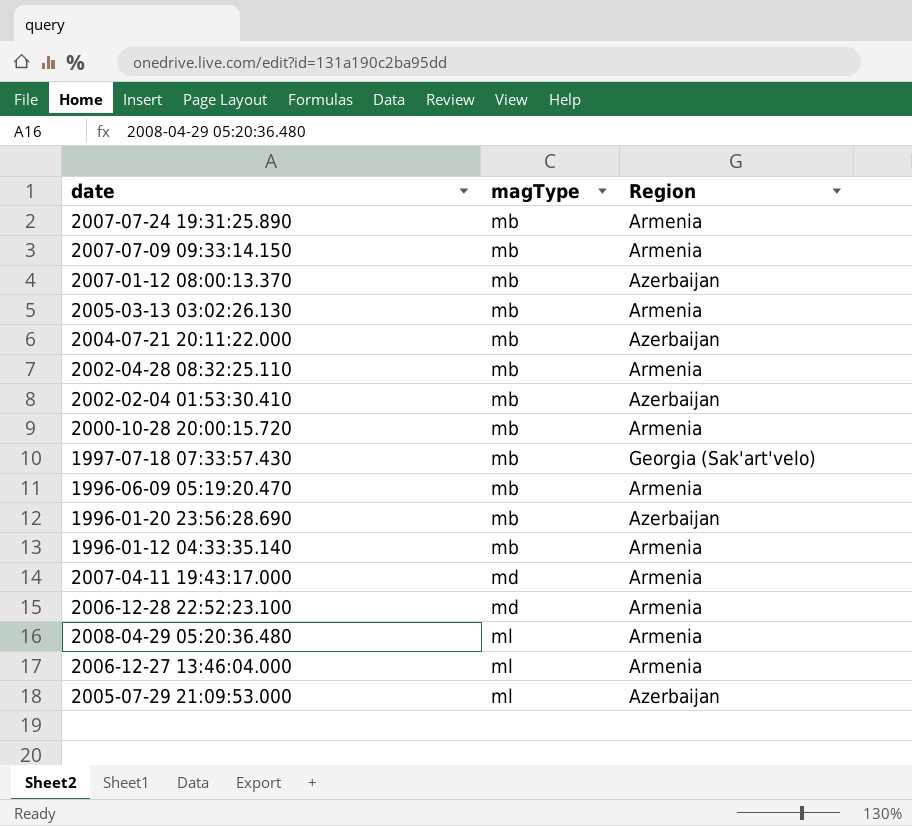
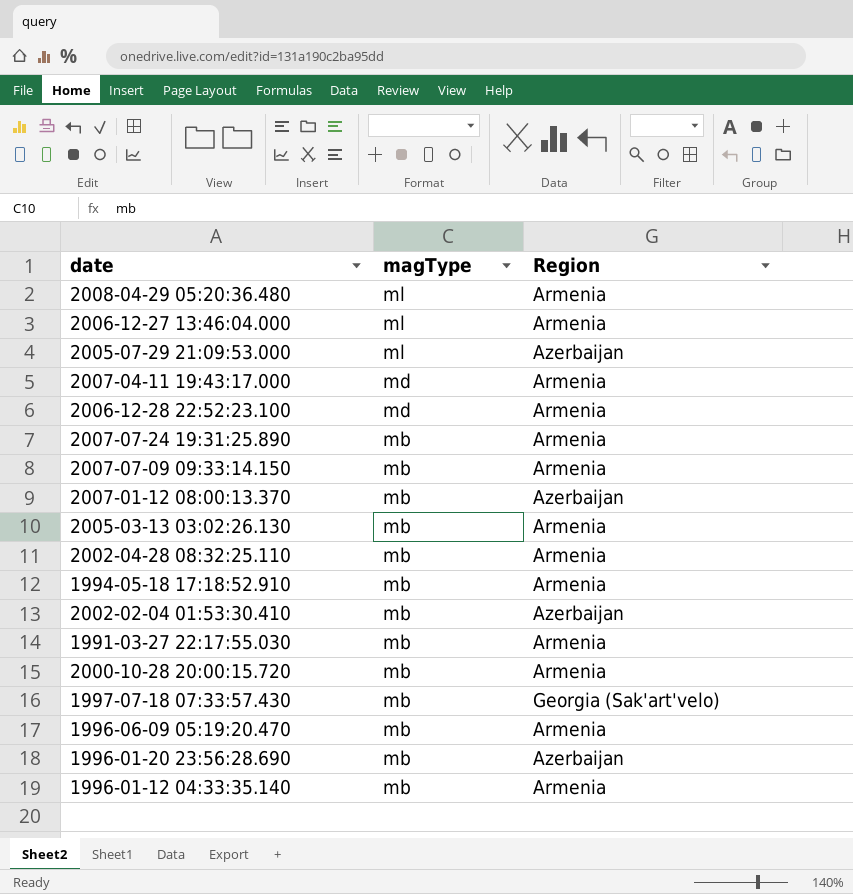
row order: magType ascending -> magType descending
row 2004-07-21 20:11:22.000: mb | Azerbaijan -> none
row 1994-05-18 17:18:52.910: none -> mb | Armenia
row 1991-03-27 22:17:55.030: none -> mb | Armenia

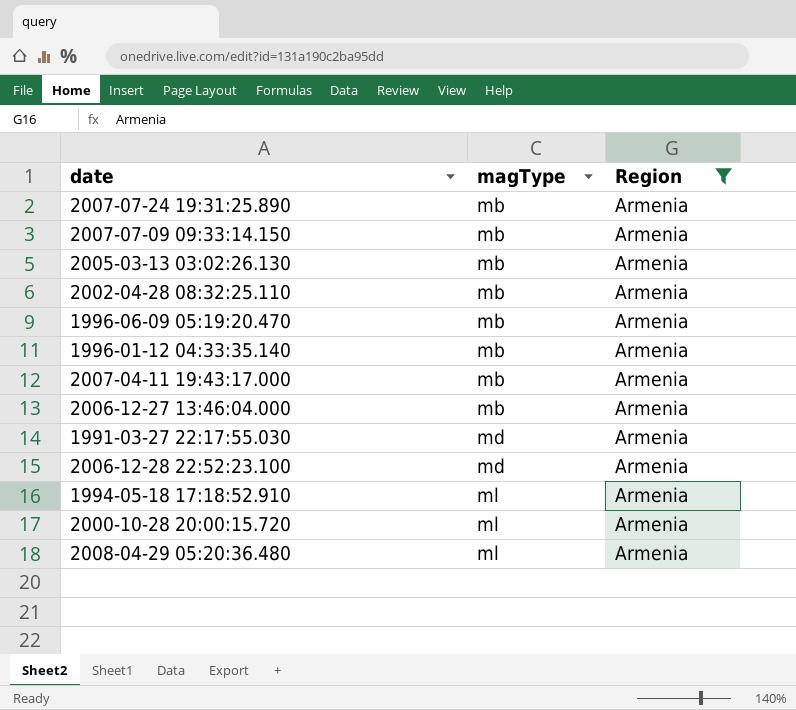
filter: none -> Region = Armenia
row order: magType descending -> magType ascending
2007-04-11 19:43:17.000 | magType: md -> mb
2006-12-27 13:46:04.000 | magType: ml -> mb
1991-03-27 22:17:55.030 | magType: mb -> md
1994-05-18 17:18:52.910 | magType: mb -> ml
2000-10-28 20:00:15.720 | magType: mb -> ml

